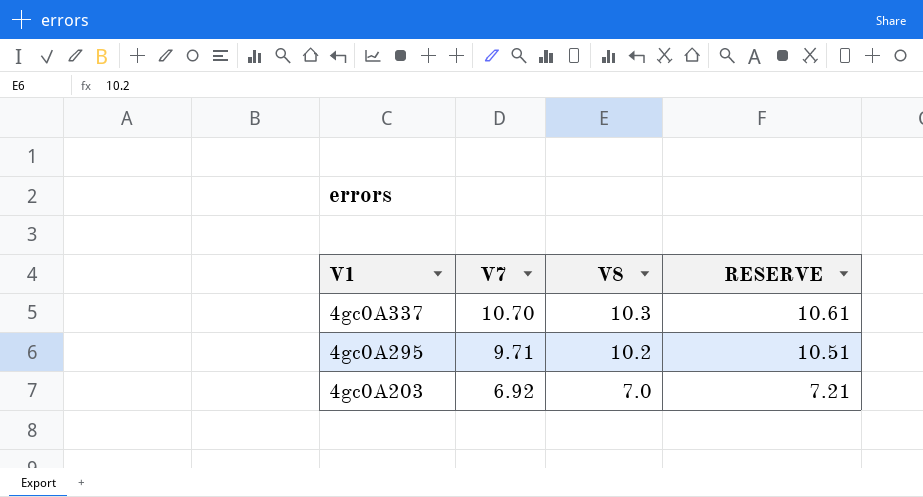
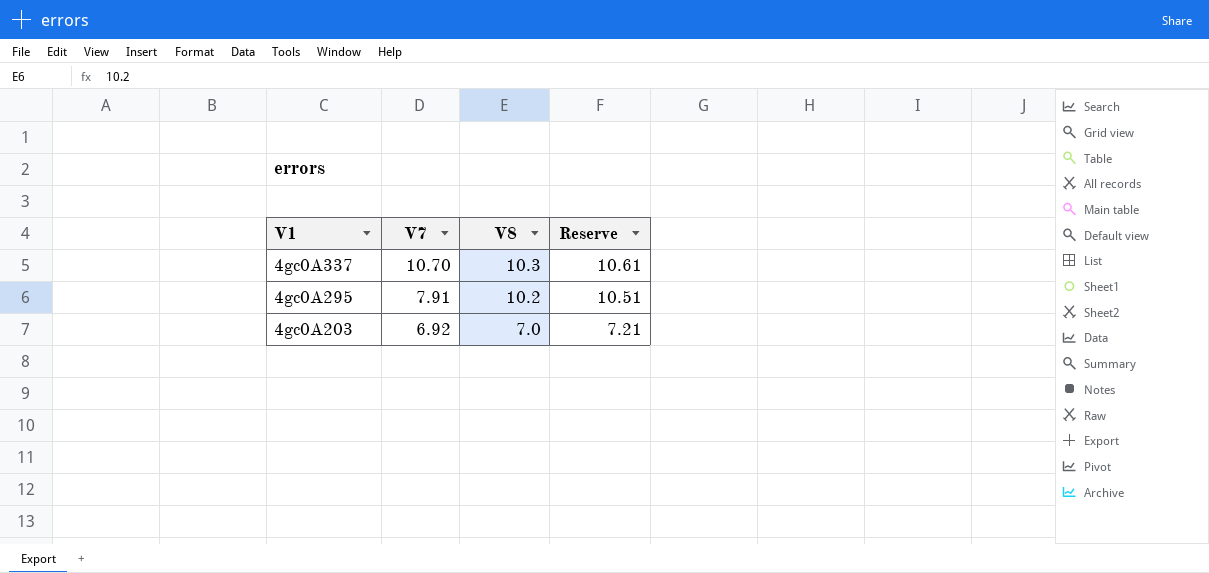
column name: RESERVE -> Reserve
4gc0A295 | V7: 9.71 -> 7.91

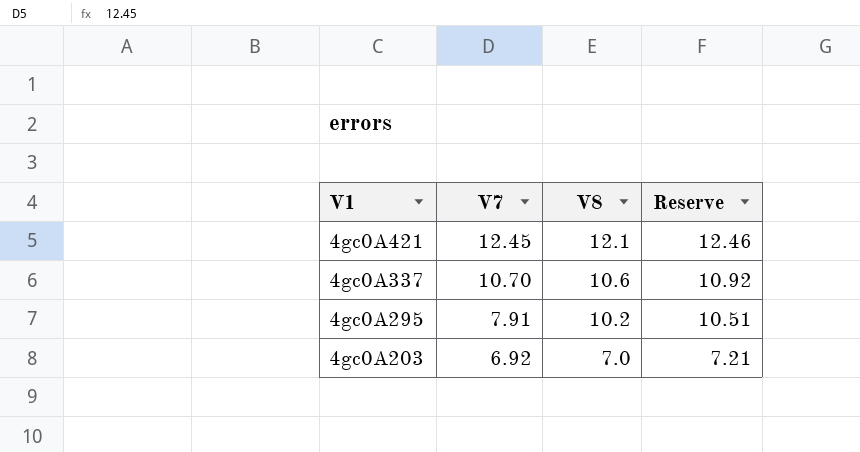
row 4gc0A421: none -> 12.45 | 12.1 | 12.46
4gc0A337 | V8: 10.3 -> 10.6
4gc0A337 | Reserve: 10.61 -> 10.92

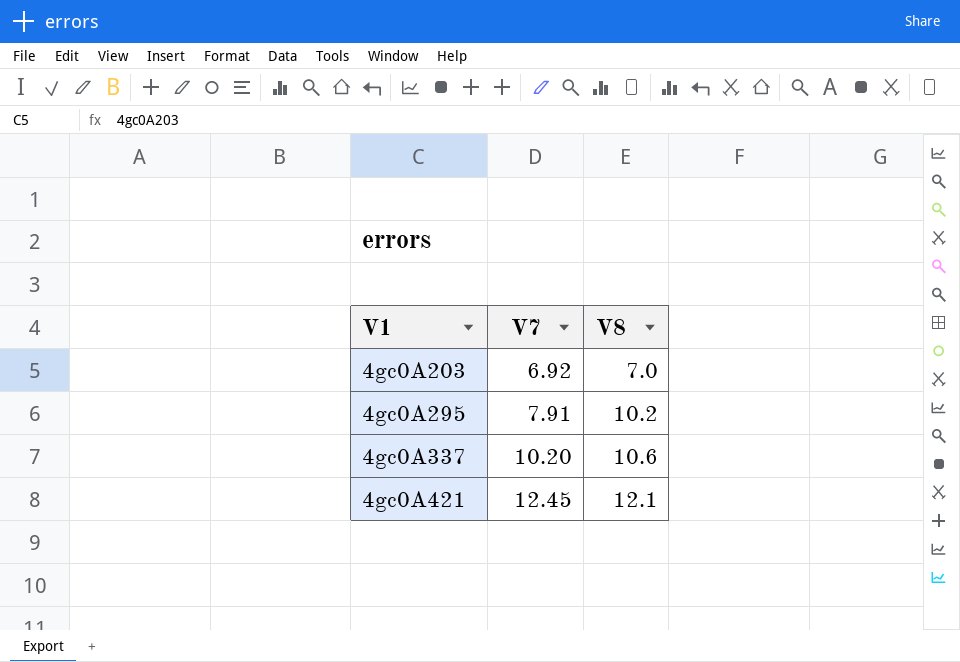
row order: V1 descending -> V1 ascending
column Reserve | formula: [V8] * 1.03 -> none
4gc0A337 | V7: 10.70 -> 10.20

